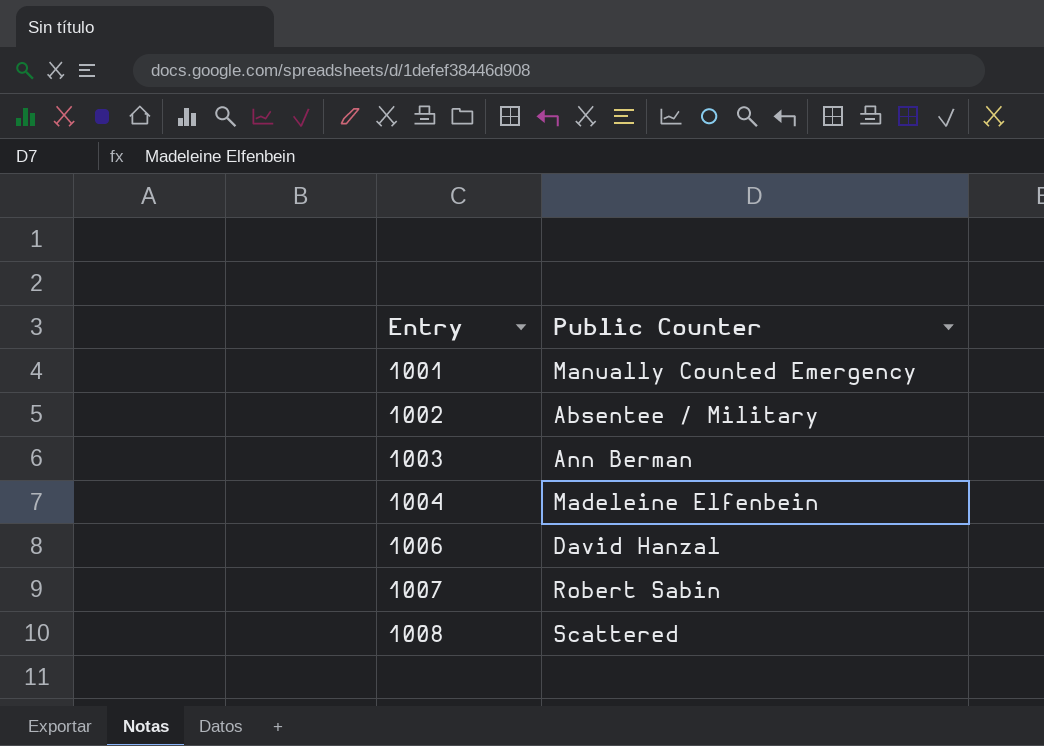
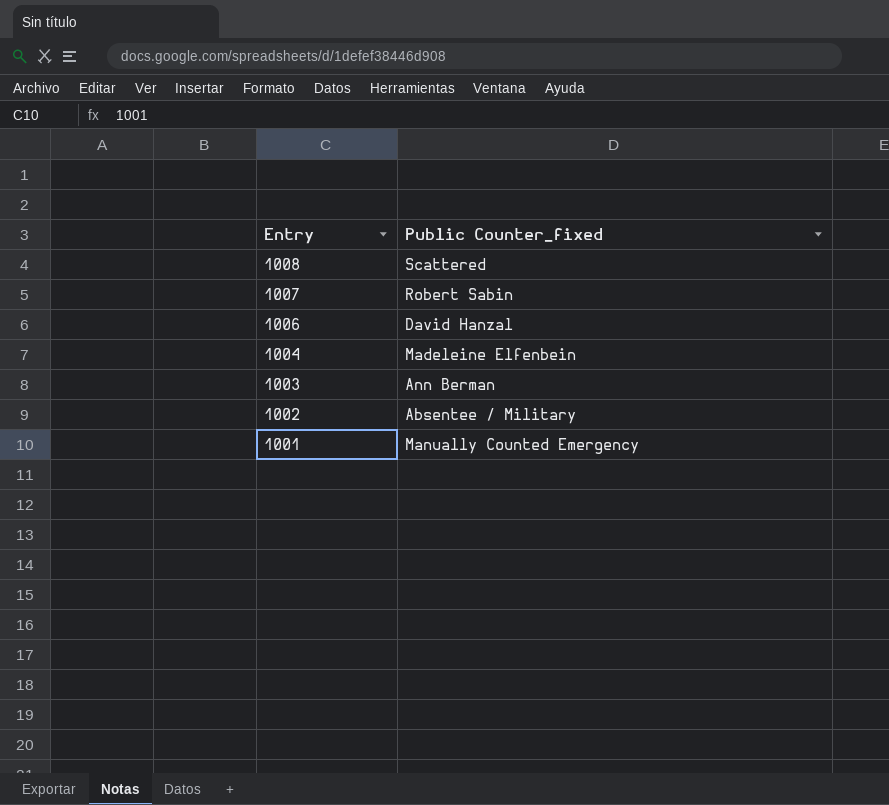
row order: Entry ascending -> Entry descending
column name: Public Counter -> Public Counter_fixed

